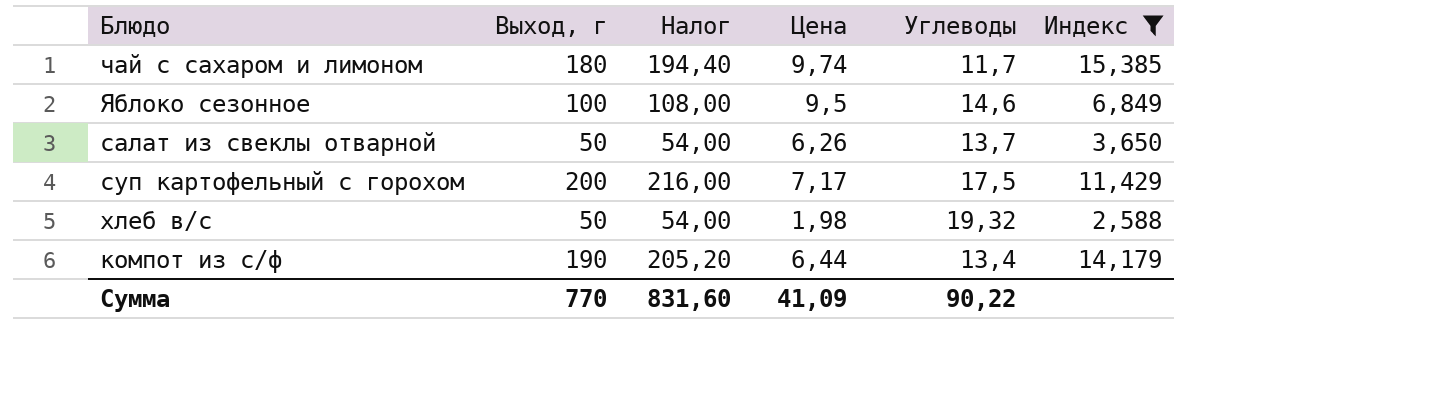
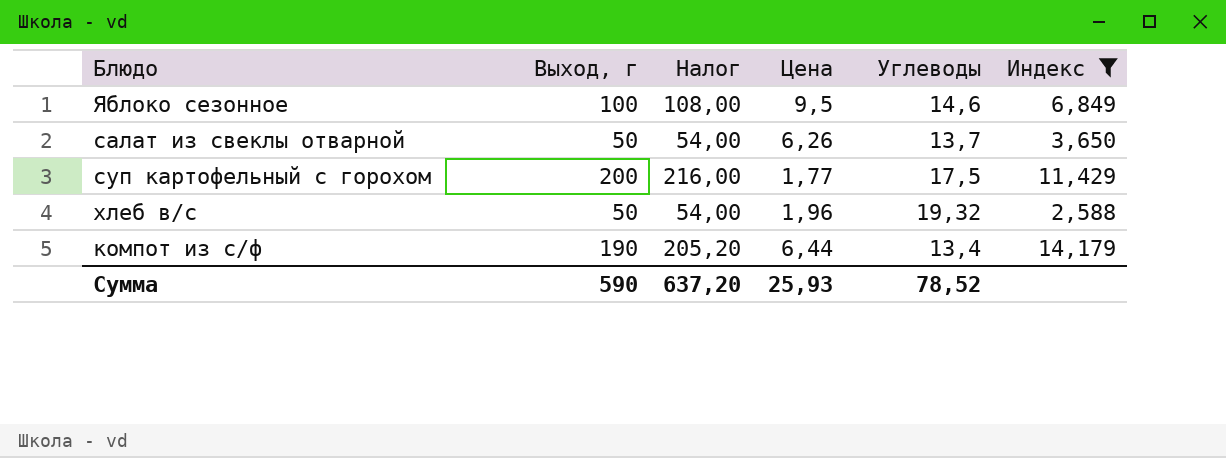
row чай с сахаром и лимоном: 180 | 194,40 | 9,74 | 11,7 | 15,385 -> none
суп картофельный с горохом | Цена: 7,17 -> 1,77
хлеб в/с | Цена: 1,98 -> 1,96
Сумма | Выход, г: 770 -> 590
Сумма | Налог: 831,60 -> 637,20
Сумма | Цена: 41,09 -> 25,93
Сумма | Углеводы: 90,22 -> 78,52

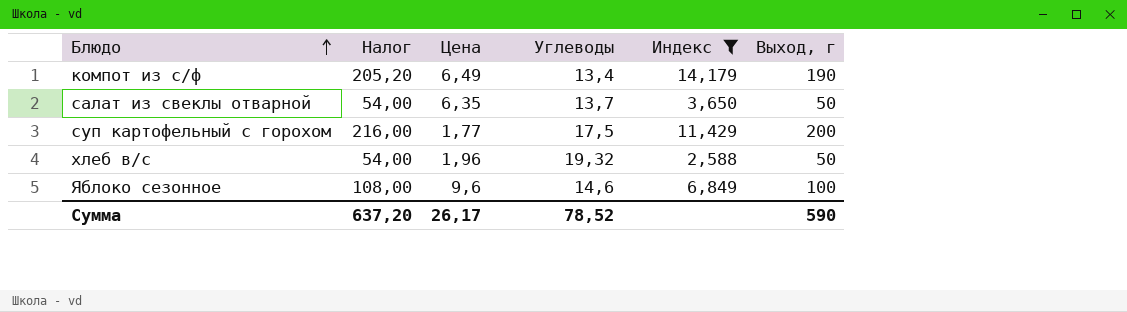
row order: none -> Блюдо ascending
column Выход, г | position: 2 -> 6
компот из с/ф | Цена: 6,44 -> 6,49
салат из свеклы отварной | Цена: 6,26 -> 6,35
Яблоко сезонное | Цена: 9,5 -> 9,6
Сумма | Цена: 25,93 -> 26,17

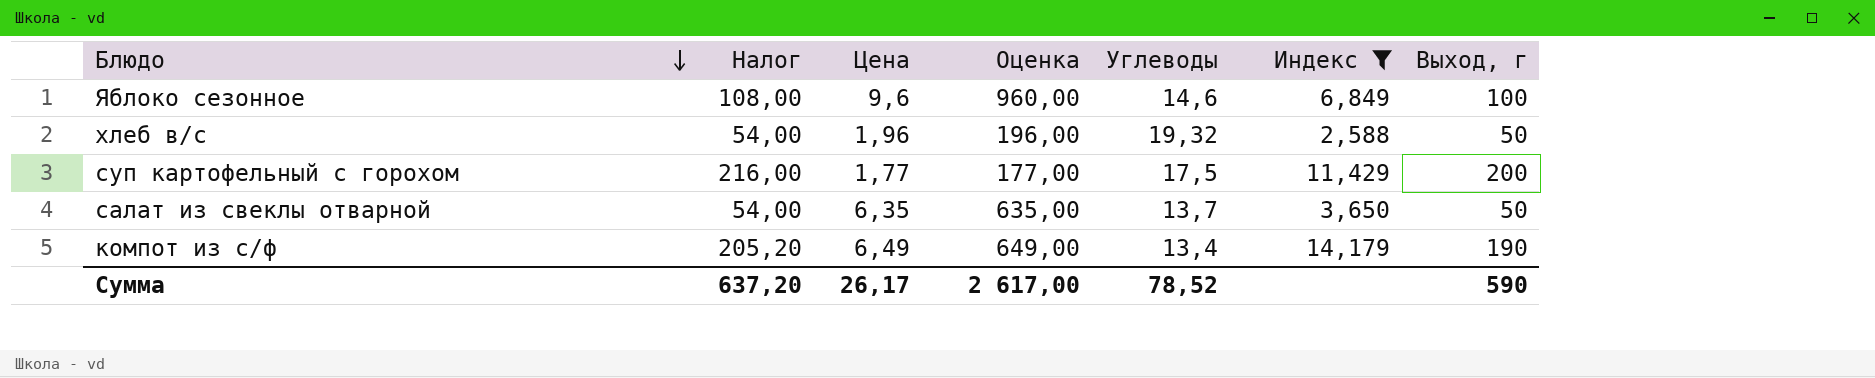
row order: Блюдо ascending -> Блюдо descending
column Оценка | formula: none -> [Цена] * 100

